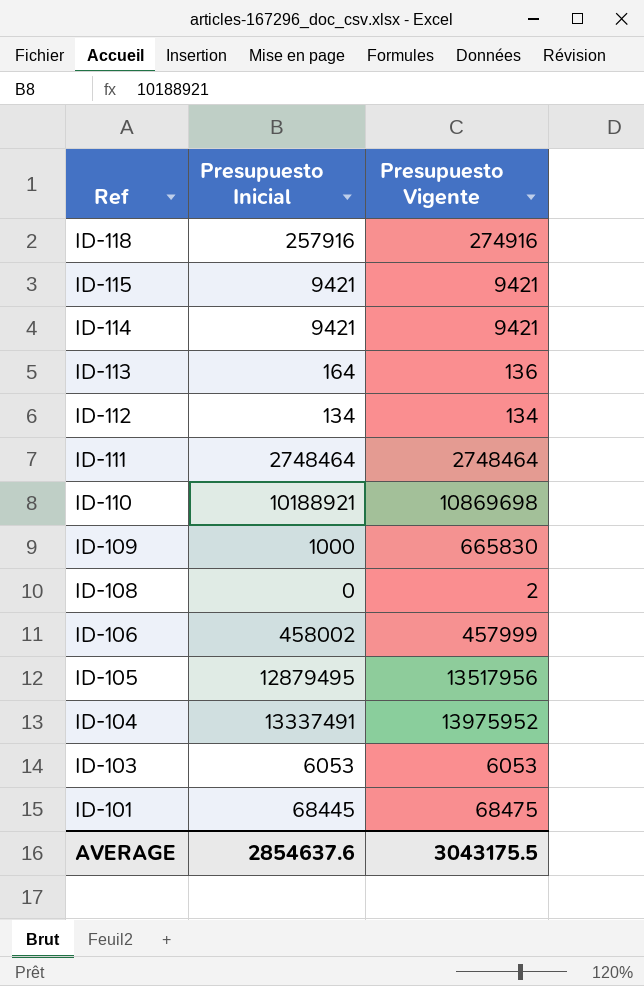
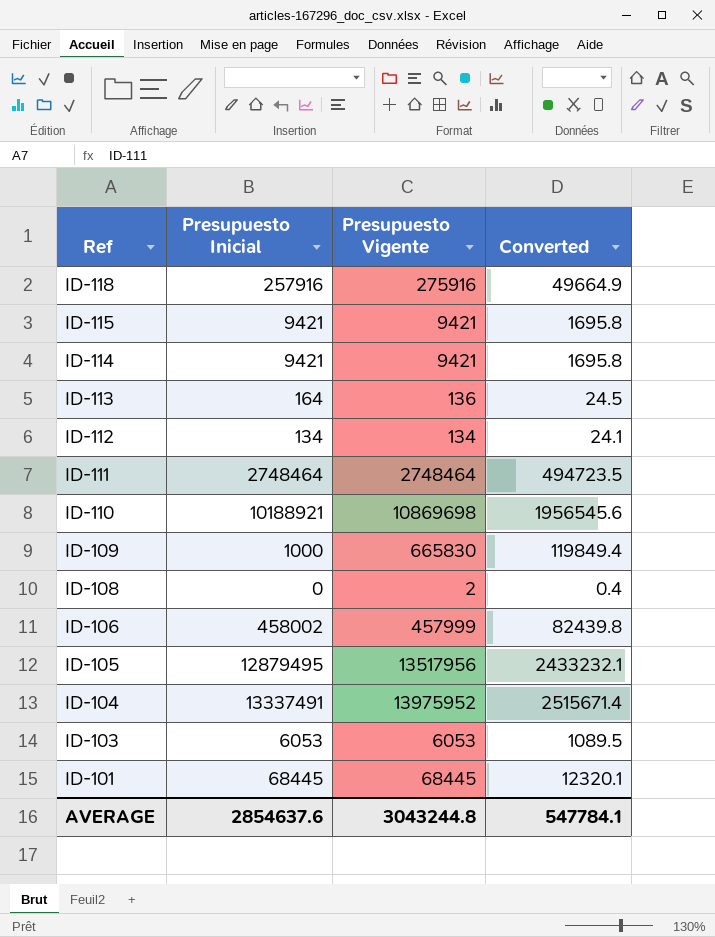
column Converted | formula: none -> [Presupuesto Vigente] * 0.18
ID-118 | Presupuesto Vigente: 274916 -> 275916
ID-101 | Presupuesto Vigente: 68475 -> 68445
AVERAGE | Presupuesto Vigente: 3043175.5 -> 3043244.8

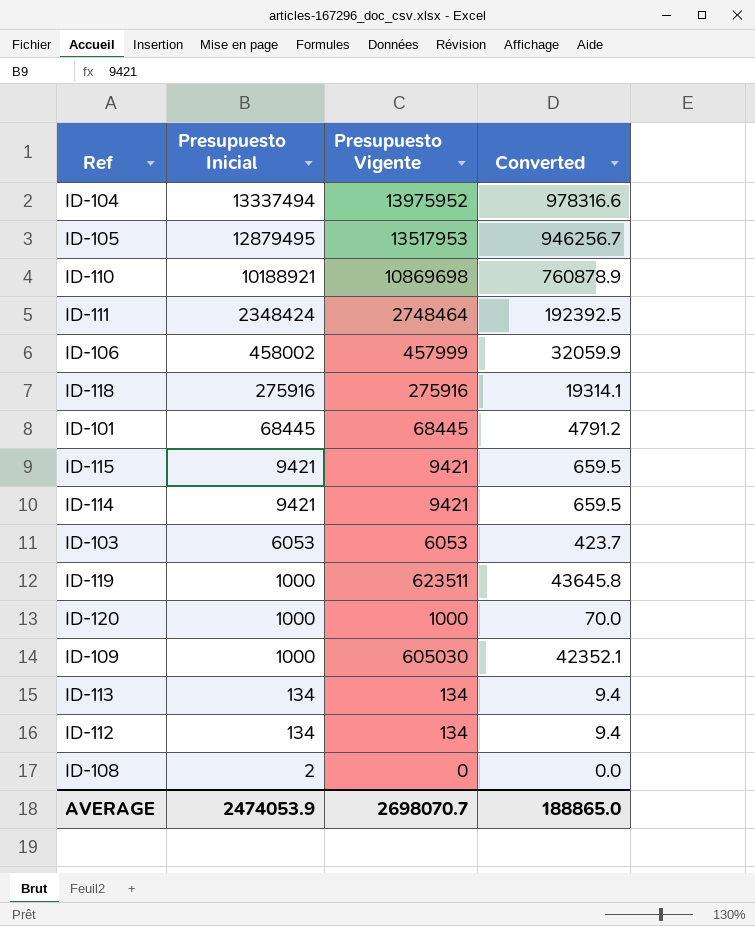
row order: Ref descending -> Presupuesto Inicial descending
column Converted | formula: [Presupuesto Vigente] * 0.18 -> [Presupuesto Vigente] * 0.07
ID-104 | Presupuesto Inicial: 13337491 -> 13337494
ID-105 | Presupuesto Vigente: 13517956 -> 13517953
ID-111 | Presupuesto Inicial: 2748464 -> 2348424
ID-118 | Presupuesto Inicial: 257916 -> 275916
row ID-119: none -> 1000 | 623511 | 43645.8
row ID-120: none -> 1000 | 1000 | 70.0
ID-109 | Presupuesto Vigente: 665830 -> 605030
ID-113 | Presupuesto Inicial: 164 -> 134
ID-113 | Presupuesto Vigente: 136 -> 134
ID-108 | Presupuesto Inicial: 0 -> 2
ID-108 | Presupuesto Vigente: 2 -> 0
AVERAGE | Presupuesto Inicial: 2854637.6 -> 2474053.9
AVERAGE | Presupuesto Vigente: 3043244.8 -> 2698070.7
AVERAGE | Converted: 547784.1 -> 188865.0

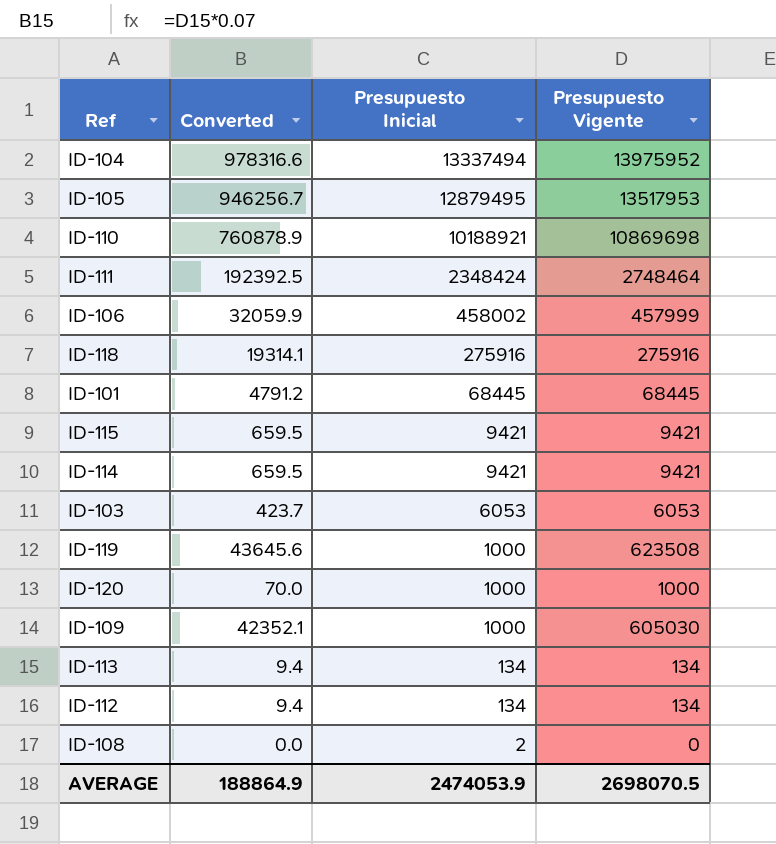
column Converted | position: 4 -> 2
ID-119 | Converted: 43645.8 -> 43645.6
ID-119 | Presupuesto Vigente: 623511 -> 623508
AVERAGE | Converted: 188865.0 -> 188864.9
AVERAGE | Presupuesto Vigente: 2698070.7 -> 2698070.5

